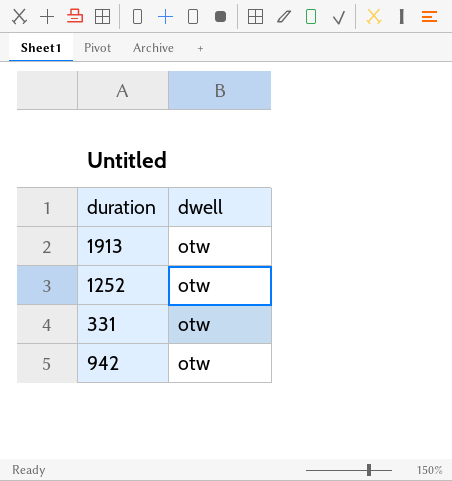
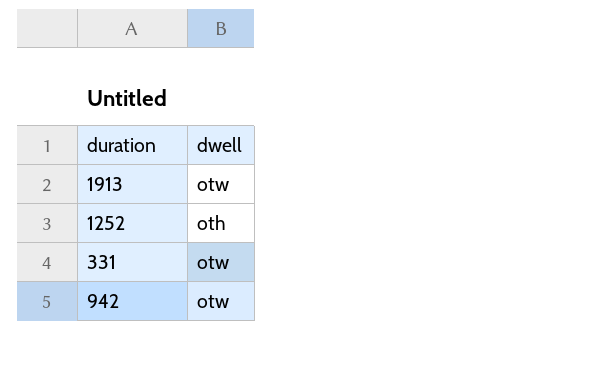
1252 | dwell: otw -> oth

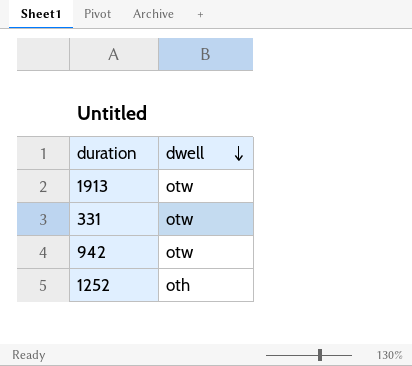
row order: none -> dwell descending

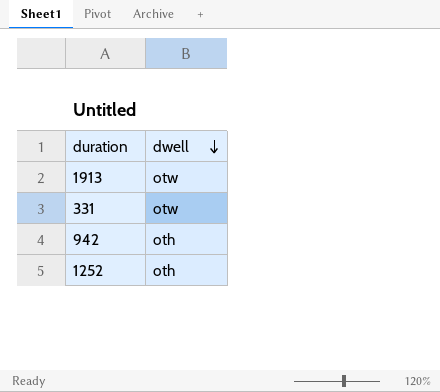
942 | dwell: otw -> oth

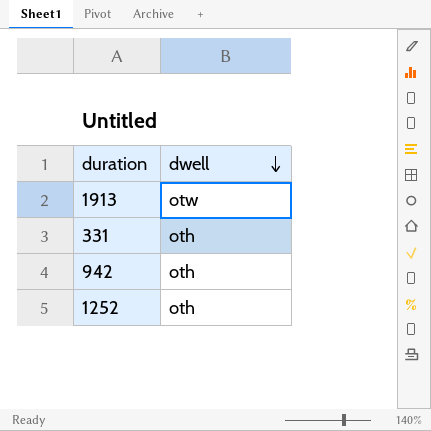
331 | dwell: otw -> oth

